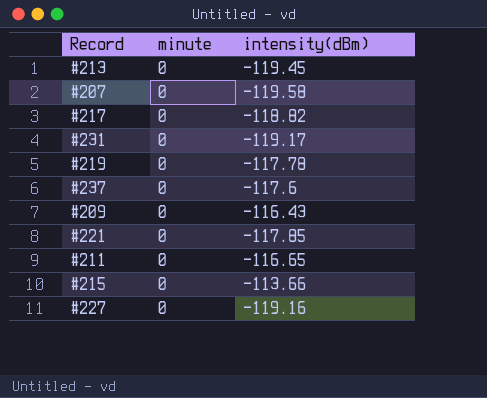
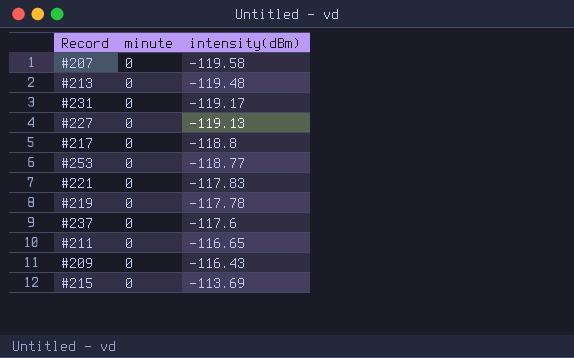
row order: none -> intensity(dBm) ascending
#213 | intensity(dBm): -119.45 -> -119.48
#227 | intensity(dBm): -119.16 -> -119.13
#217 | intensity(dBm): -118.82 -> -118.8
row #253: none -> 0 | -118.77
#221 | intensity(dBm): -117.85 -> -117.83
#215 | intensity(dBm): -113.66 -> -113.69

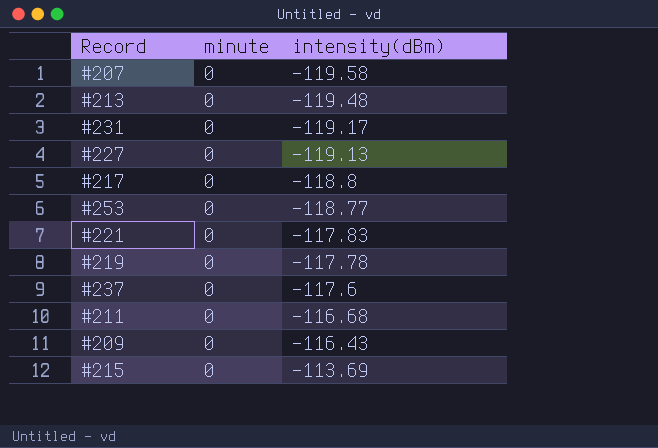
#211 | intensity(dBm): -116.65 -> -116.68

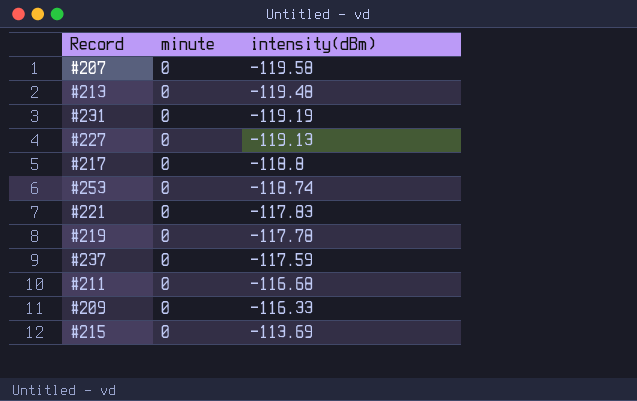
#231 | intensity(dBm): -119.17 -> -119.19
#253 | intensity(dBm): -118.77 -> -118.74
#237 | intensity(dBm): -117.6 -> -117.59
#209 | intensity(dBm): -116.43 -> -116.33

